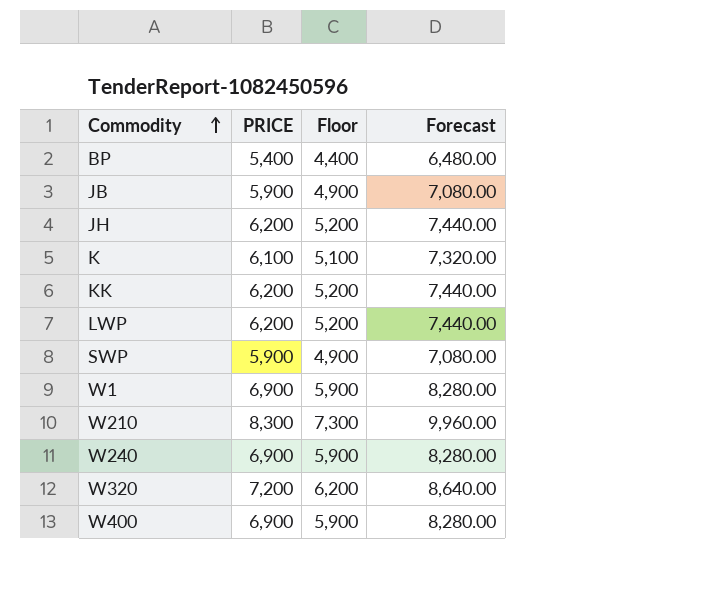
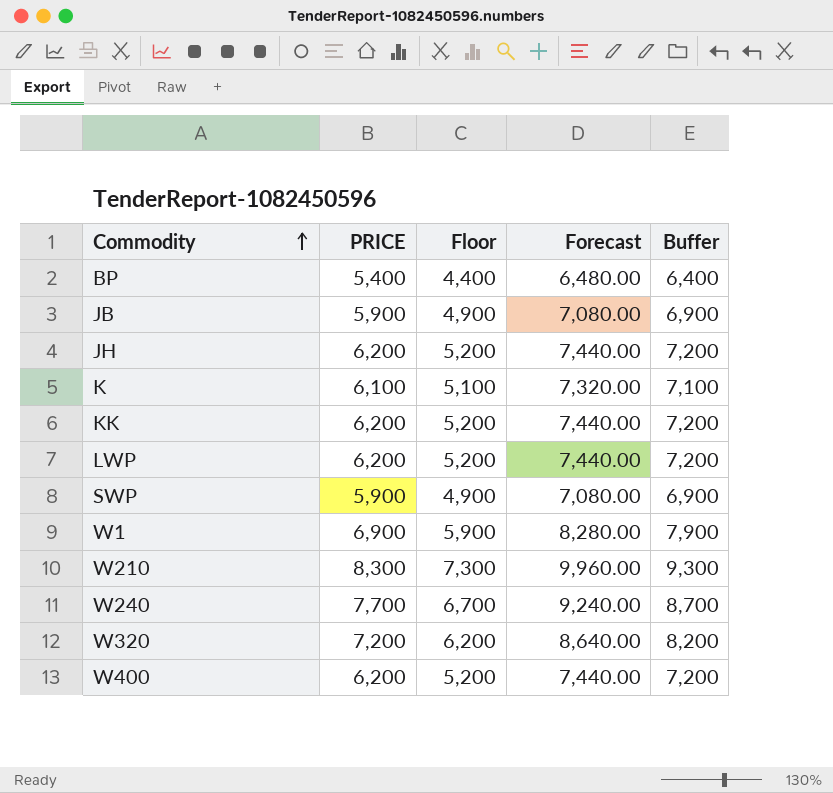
column Buffer | formula: none -> [PRICE] + 1000
W240 | PRICE: 6,900 -> 7,700
W240 | Floor: 5,900 -> 6,700
W240 | Forecast: 8,280.00 -> 9,240.00
W400 | PRICE: 6,900 -> 6,200
W400 | Floor: 5,900 -> 5,200
W400 | Forecast: 8,280.00 -> 7,440.00

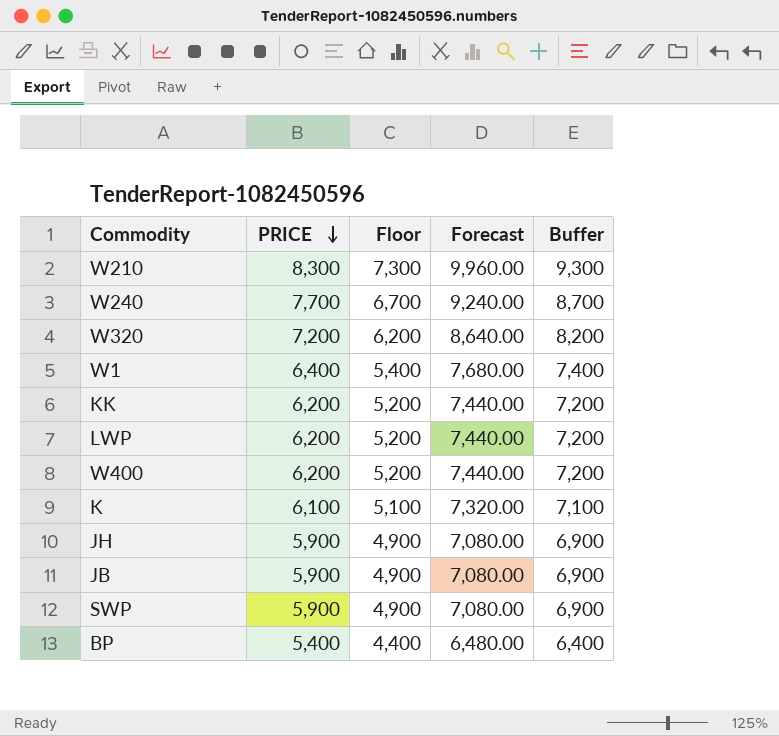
row order: Commodity ascending -> PRICE descending
W1 | PRICE: 6,900 -> 6,400
W1 | Floor: 5,900 -> 5,400
W1 | Forecast: 8,280.00 -> 7,680.00
W1 | Buffer: 7,900 -> 7,400
JH | PRICE: 6,200 -> 5,900
JH | Floor: 5,200 -> 4,900
JH | Forecast: 7,440.00 -> 7,080.00
JH | Buffer: 7,200 -> 6,900

